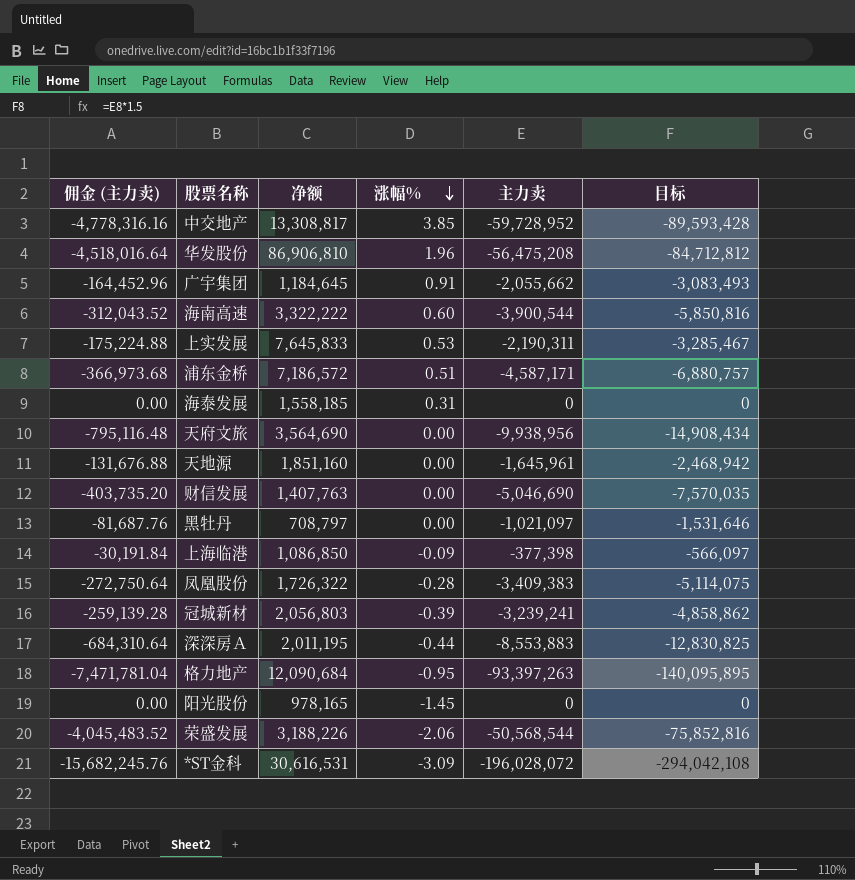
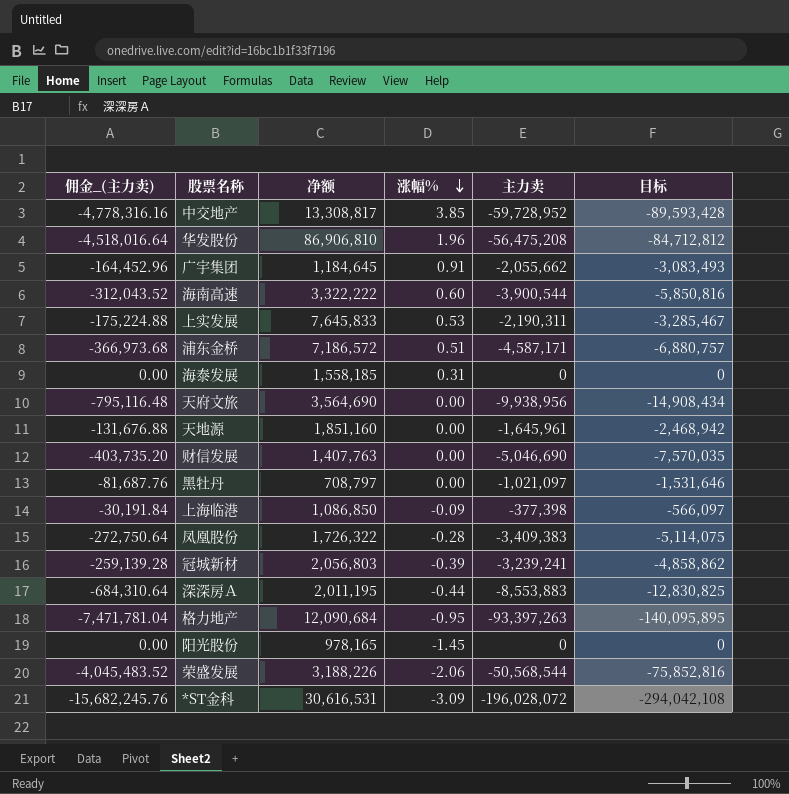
column name: 佣金 (主力卖) -> 佣金_(主力卖)

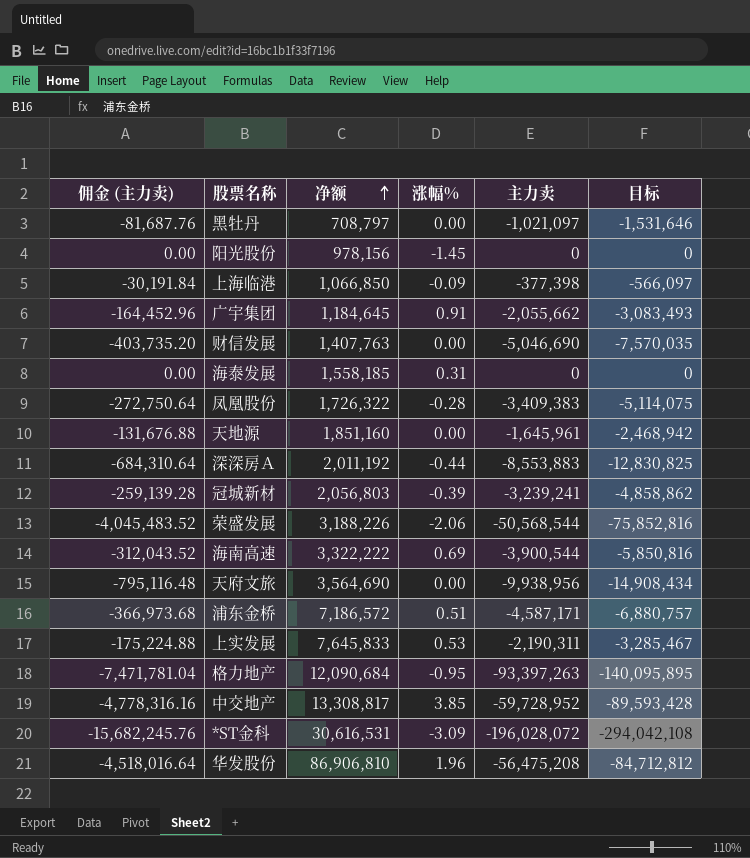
row order: 涨幅% descending -> 净额 ascending
column name: 佣金_(主力卖) -> 佣金 (主力卖)
阳光股份 | 净额: 978,165 -> 978,156
上海临港 | 净额: 1,086,850 -> 1,066,850
深深房Ａ | 净额: 2,011,195 -> 2,011,192
海南高速 | 涨幅%: 0.60 -> 0.69

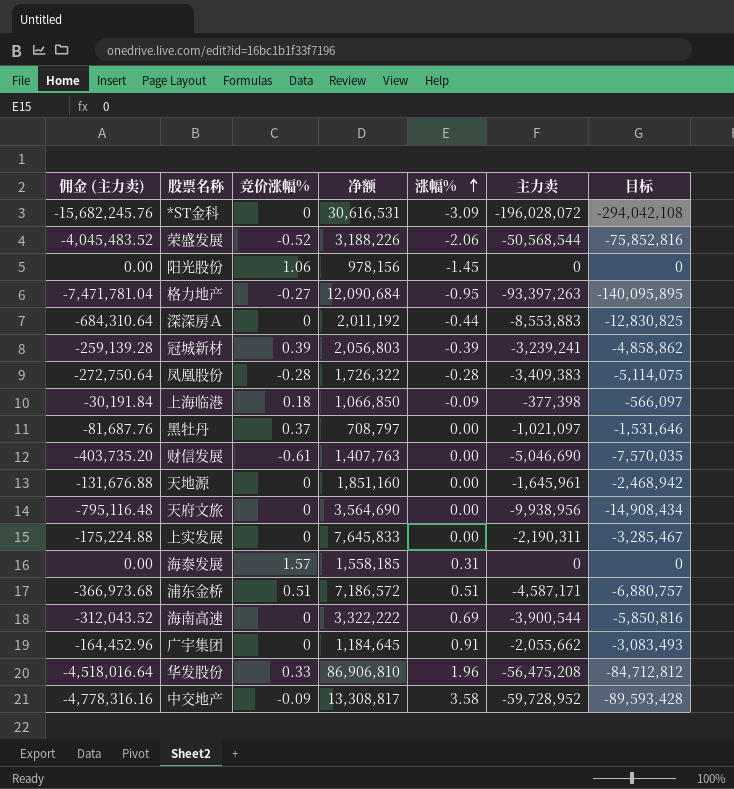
row order: 净额 ascending -> 涨幅% ascending
column 竞价涨幅% | position: none -> 3
上实发展 | 涨幅%: 0.53 -> 0.00
中交地产 | 涨幅%: 3.85 -> 3.58

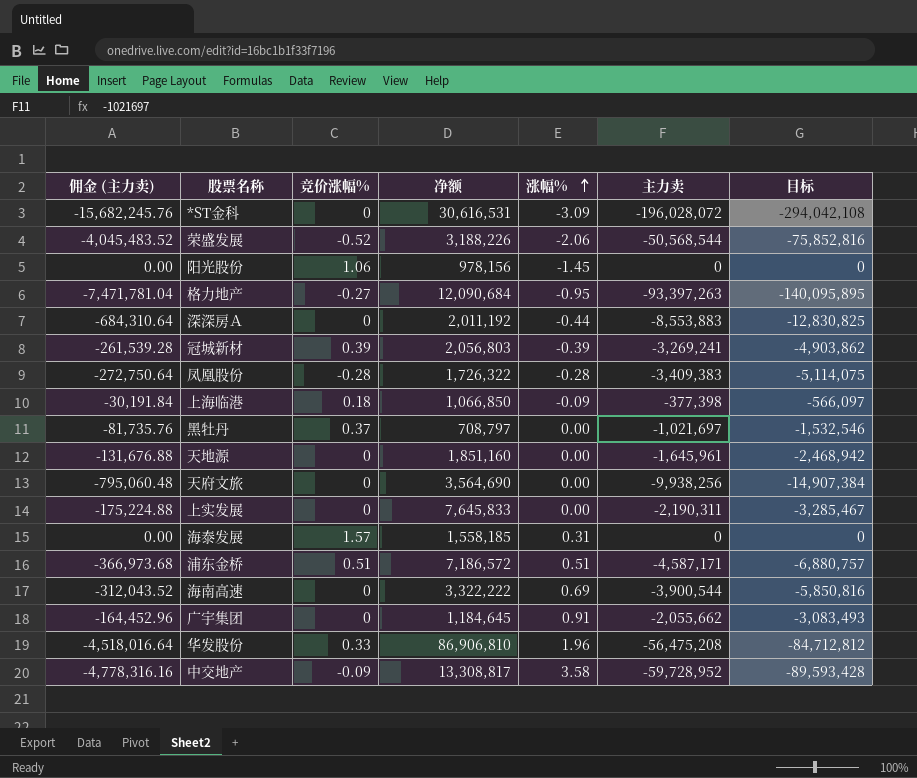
row 财信发展: -403,735.20 | -0.61 | 1,407,763 | 0.00 | -5,046,690 | -7,570,035 -> none
冠城新材 | 佣金 (主力卖): -259,139.28 -> -261,539.28
冠城新材 | 主力卖: -3,239,241 -> -3,269,241
冠城新材 | 目标: -4,858,862 -> -4,903,862
黑牡丹 | 佣金 (主力卖): -81,687.76 -> -81,735.76
黑牡丹 | 主力卖: -1,021,097 -> -1,021,697
黑牡丹 | 目标: -1,531,646 -> -1,532,546
天府文旅 | 佣金 (主力卖): -795,116.48 -> -795,060.48
天府文旅 | 主力卖: -9,938,956 -> -9,938,256
天府文旅 | 目标: -14,908,434 -> -14,907,384

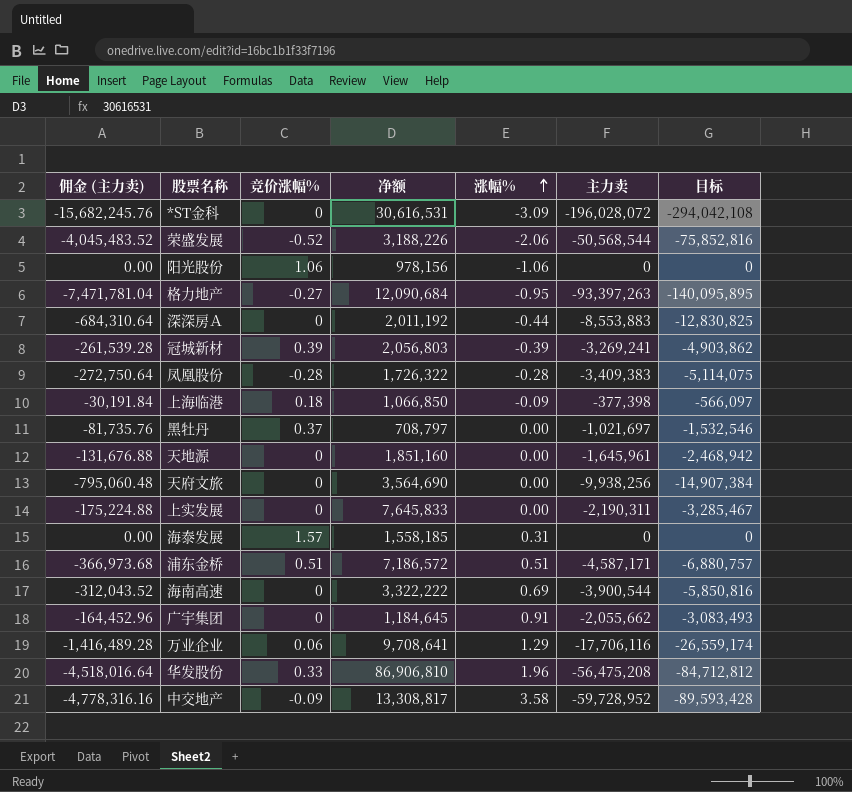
阳光股份 | 涨幅%: -1.45 -> -1.06
row 万业企业: none -> -1,416,489.28 | 0.06 | 9,708,641 | 1.29 | -17,706,116 | -26,559,174

